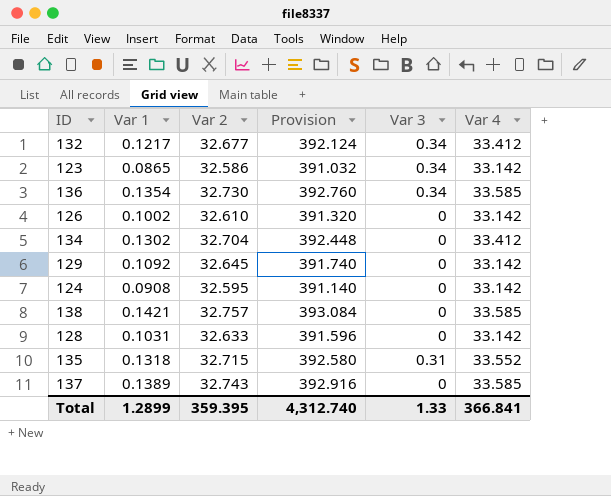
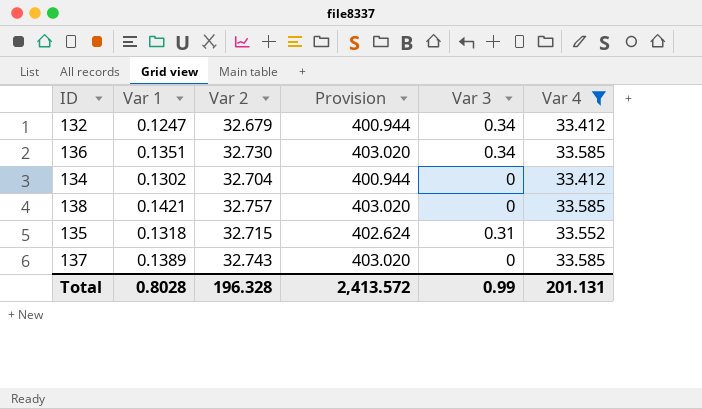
filter: none -> Var 4 != 33.142
column Provision | formula: [Var 2] * 12 -> [Var 4] * 12
132 | Var 1: 0.1217 -> 0.1247
132 | Var 2: 32.677 -> 32.679
136 | Var 1: 0.1354 -> 0.1351
Total | Var 1: 1.2899 -> 0.8028
Total | Var 2: 359.395 -> 196.328
Total | Provision: 4,312.740 -> 2,413.572
Total | Var 3: 1.33 -> 0.99
Total | Var 4: 366.841 -> 201.131

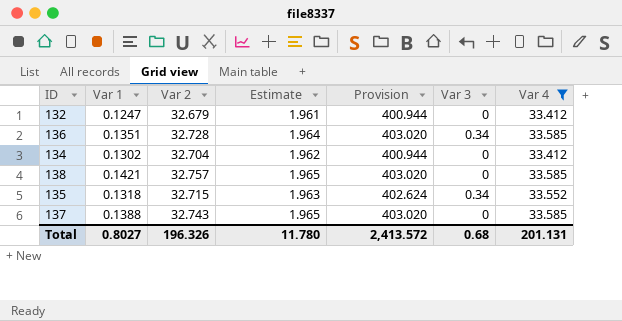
column Estimate | formula: none -> [Var 2] * 0.06
132 | Var 3: 0.34 -> 0
136 | Var 2: 32.730 -> 32.728
135 | Var 3: 0.31 -> 0.34
137 | Var 1: 0.1389 -> 0.1388
Total | Var 1: 0.8028 -> 0.8027
Total | Var 2: 196.328 -> 196.326
Total | Var 3: 0.99 -> 0.68

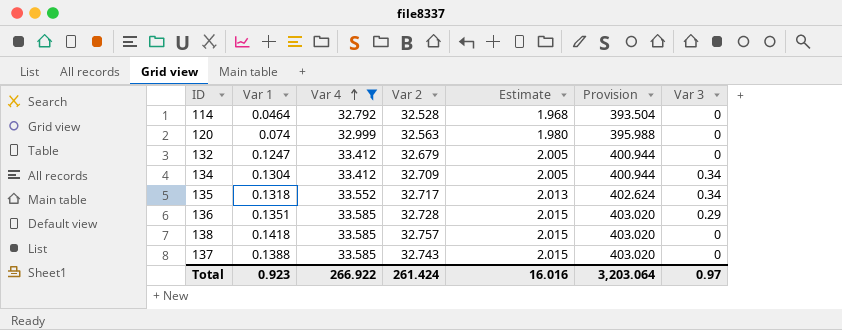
row order: none -> Var 4 ascending
column Var 4 | position: 7 -> 3
column Estimate | formula: [Var 2] * 0.06 -> [Var 4] * 0.06
row 114: none -> 0.0464 | 32.792 | 32.528 | 1.968 | 393.504 | 0
row 120: none -> 0.074 | 32.999 | 32.563 | 1.980 | 395.988 | 0
134 | Var 1: 0.1302 -> 0.1304
134 | Var 2: 32.704 -> 32.709
134 | Var 3: 0 -> 0.34
135 | Var 2: 32.715 -> 32.717
136 | Var 3: 0.34 -> 0.29
138 | Var 1: 0.1421 -> 0.1418
Total | Var 1: 0.8027 -> 0.923
Total | Var 4: 201.131 -> 266.922
Total | Var 2: 196.326 -> 261.424
Total | Estimate: 11.780 -> 16.016
Total | Provision: 2,413.572 -> 3,203.064
Total | Var 3: 0.68 -> 0.97

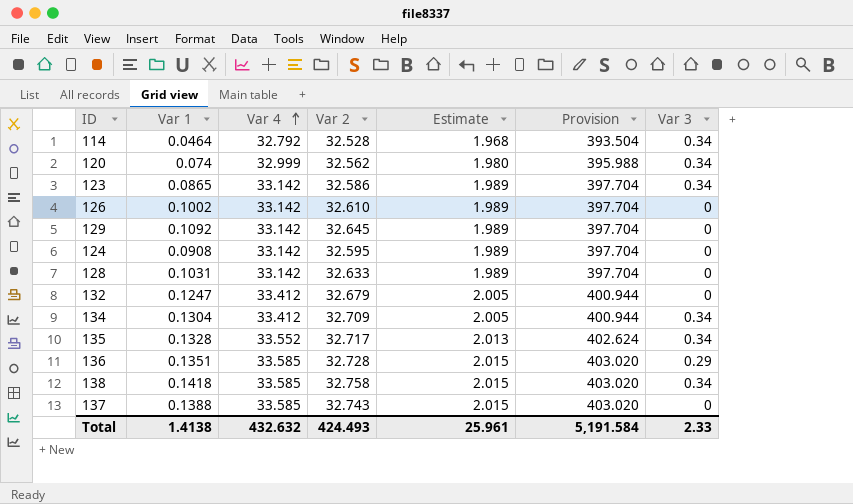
filter: Var 4 != 33.142 -> none
114 | Var 3: 0 -> 0.34
120 | Var 2: 32.563 -> 32.562
120 | Var 3: 0 -> 0.34
135 | Var 1: 0.1318 -> 0.1328
138 | Var 2: 32.757 -> 32.758
138 | Var 3: 0 -> 0.34
Total | Var 1: 0.923 -> 1.4138
Total | Var 4: 266.922 -> 432.632
Total | Var 2: 261.424 -> 424.493
Total | Estimate: 16.016 -> 25.961
Total | Provision: 3,203.064 -> 5,191.584
Total | Var 3: 0.97 -> 2.33

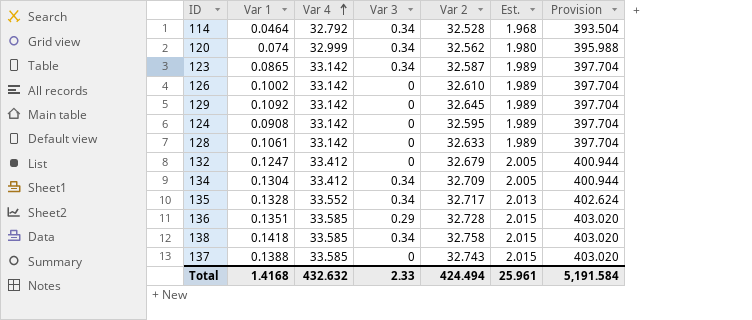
column Var 3 | position: 7 -> 4
column name: Estimate -> Est.
123 | Var 2: 32.586 -> 32.587
128 | Var 1: 0.1031 -> 0.1061
Total | Var 1: 1.4138 -> 1.4168
Total | Var 2: 424.493 -> 424.494

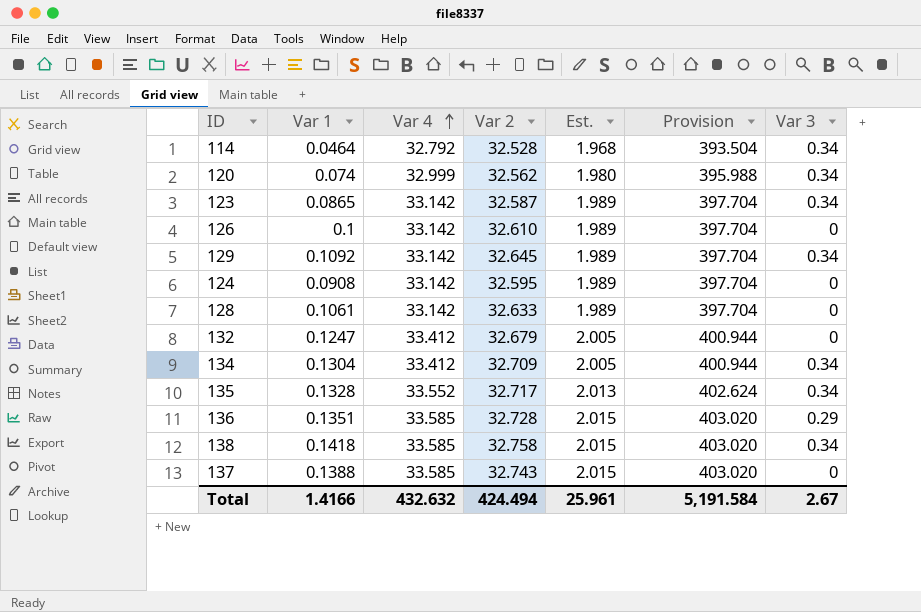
column Var 3 | position: 4 -> 7
126 | Var 1: 0.1002 -> 0.1
129 | Var 3: 0 -> 0.34
Total | Var 1: 1.4168 -> 1.4166
Total | Var 3: 2.33 -> 2.67

